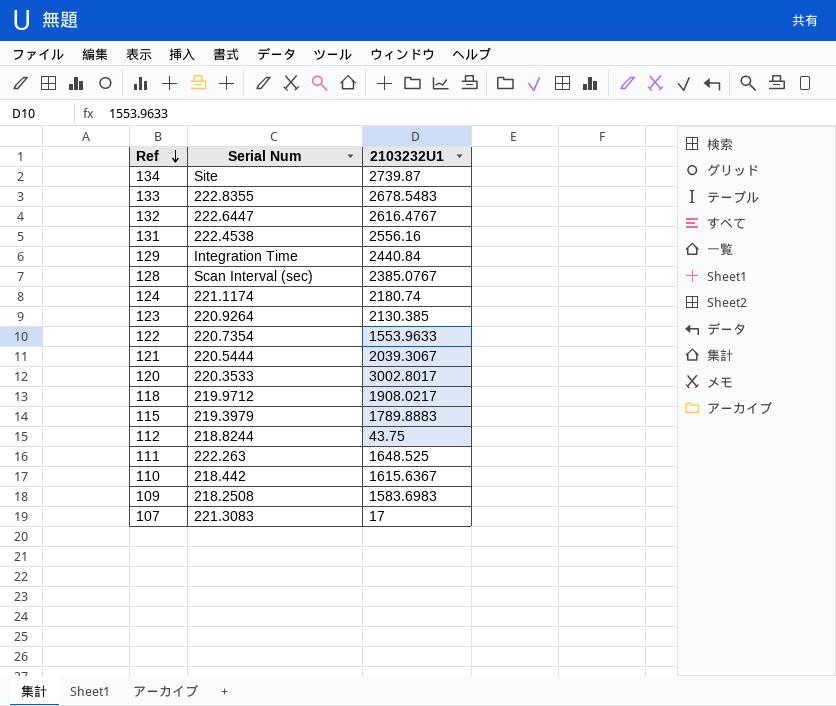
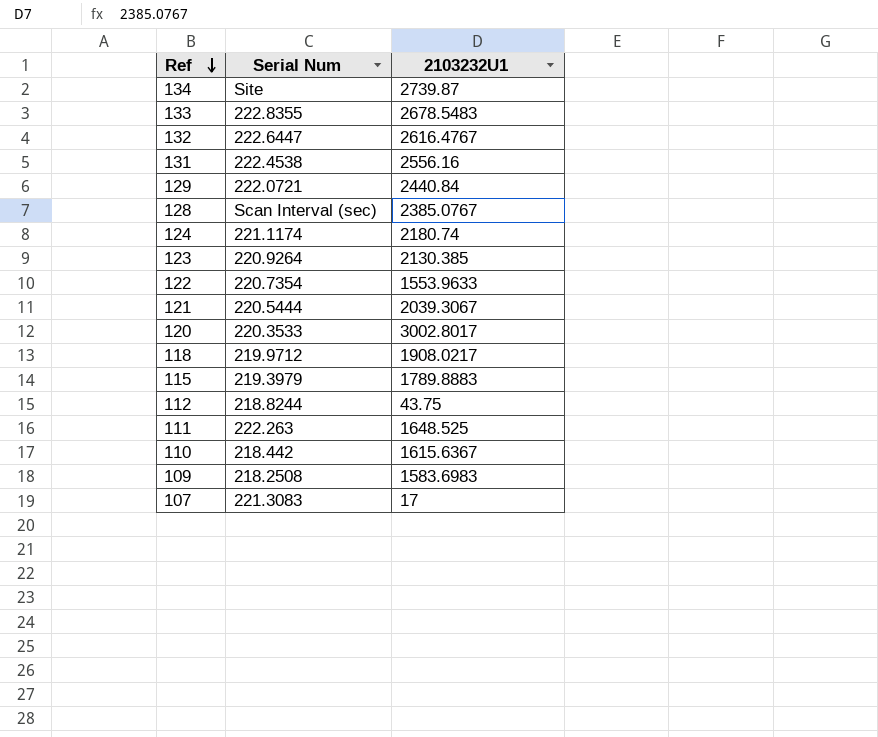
129 | Serial Num: Integration Time -> 222.0721

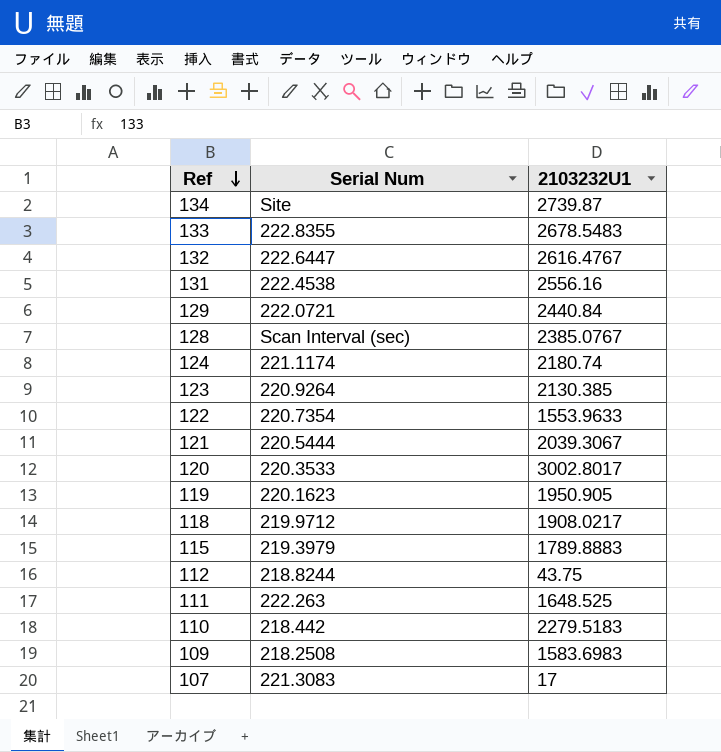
row 119: none -> 220.1623 | 1950.905
110 | 2103232U1: 1615.6367 -> 2279.5183

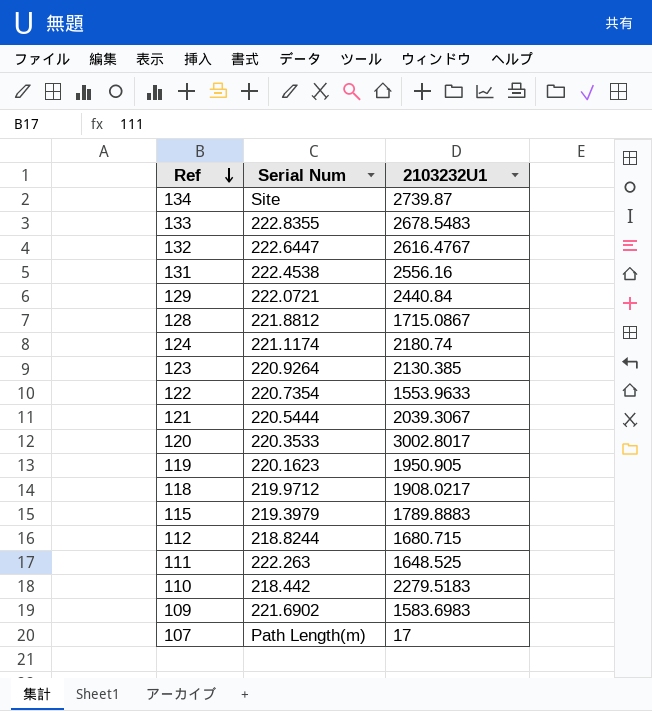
128 | Serial Num: Scan Interval (sec) -> 221.8812
128 | 2103232U1: 2385.0767 -> 1715.0867
112 | 2103232U1: 43.75 -> 1680.715
109 | Serial Num: 218.2508 -> 221.6902
107 | Serial Num: 221.3083 -> Path Length(m)

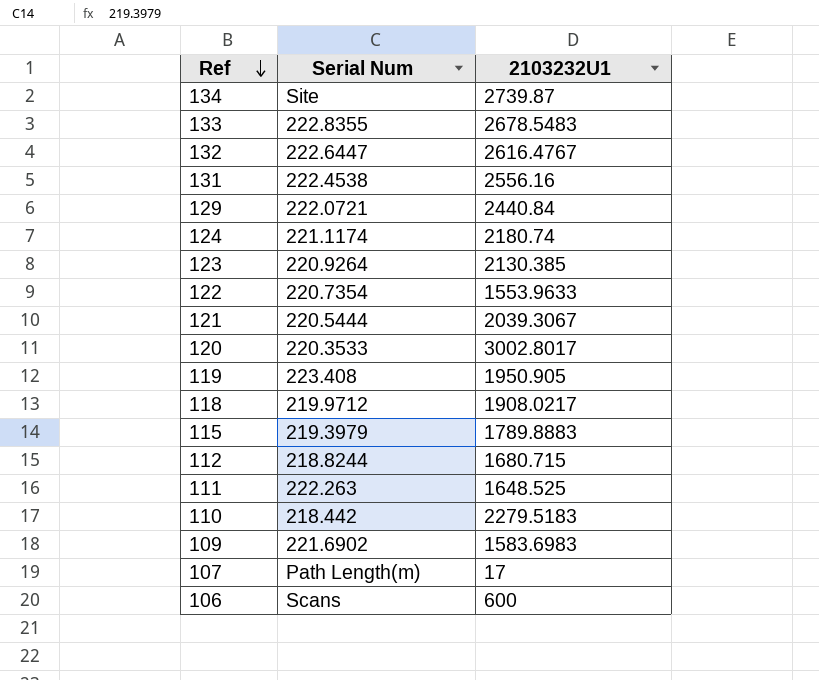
row 128: 221.8812 | 1715.0867 -> none
119 | Serial Num: 220.1623 -> 223.408
row 106: none -> Scans | 600

